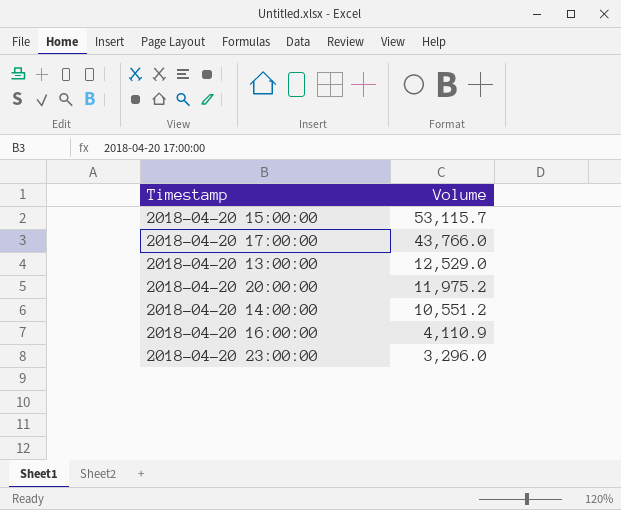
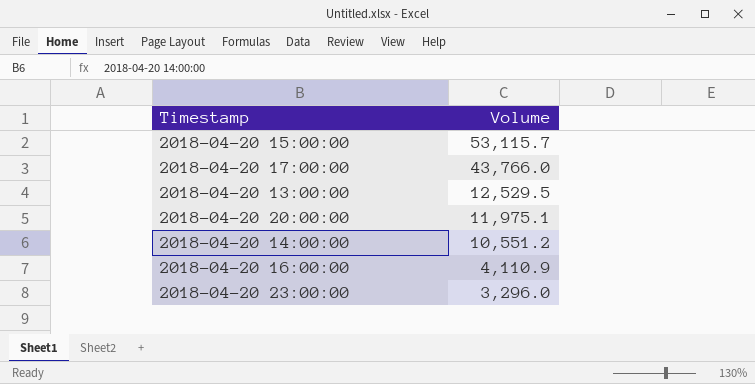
2018-04-20 13:00:00 | Volume: 12,529.0 -> 12,529.5
2018-04-20 20:00:00 | Volume: 11,975.2 -> 11,975.1

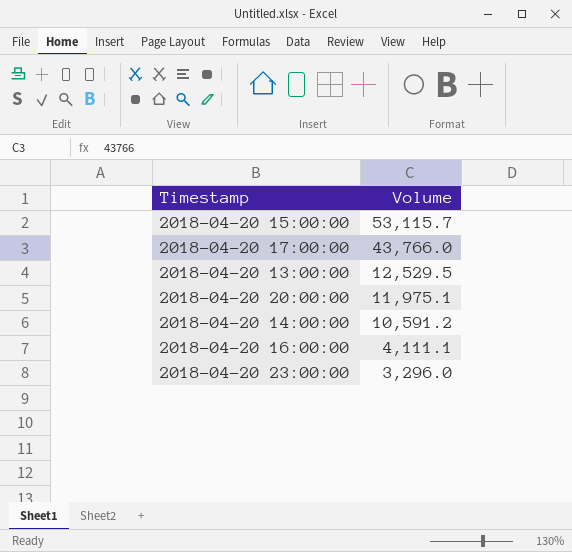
2018-04-20 14:00:00 | Volume: 10,551.2 -> 10,591.2
2018-04-20 16:00:00 | Volume: 4,110.9 -> 4,111.1

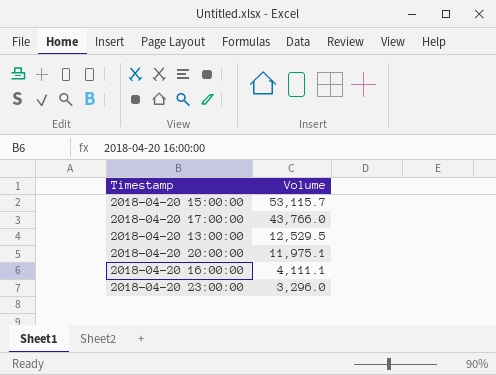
row 2018-04-20 14:00:00: 10,591.2 -> none

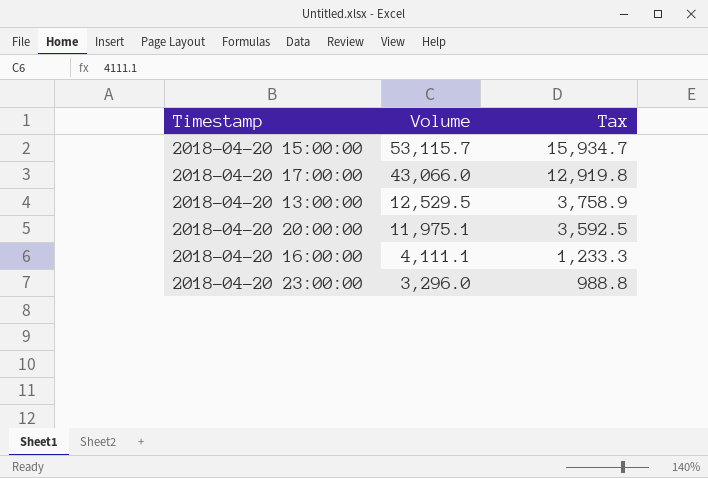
column Tax | formula: none -> [Volume] * 0.3
2018-04-20 17:00:00 | Volume: 43,766.0 -> 43,066.0

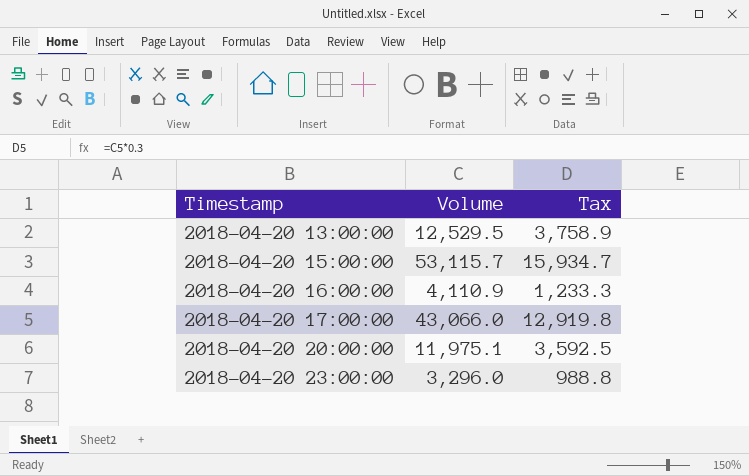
row order: Volume descending -> Timestamp ascending
2018-04-20 16:00:00 | Volume: 4,111.1 -> 4,110.9

